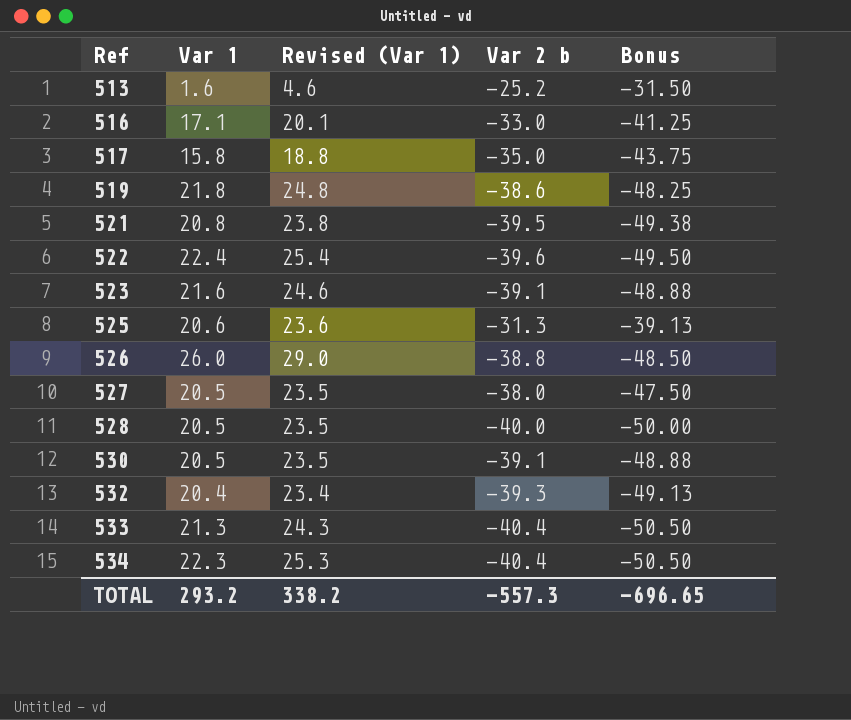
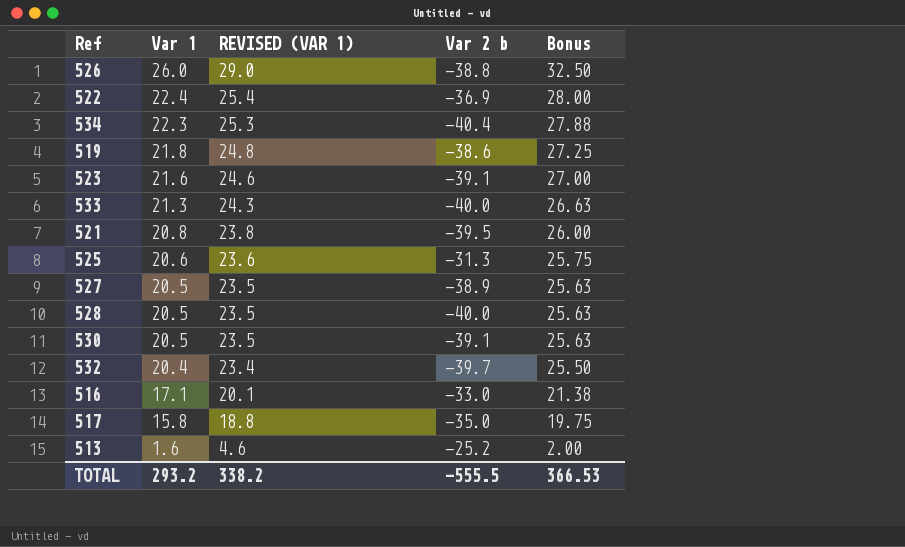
row order: Ref ascending -> Var 1 descending
column name: Revised (Var 1) -> REVISED (VAR 1)
column Bonus | formula: [Var 2 b] * 1.25 -> [Var 1] * 1.25
522 | Var 2 b: -39.6 -> -36.9
533 | Var 2 b: -40.4 -> -40.0
527 | Var 2 b: -38.0 -> -38.9
532 | Var 2 b: -39.3 -> -39.7
TOTAL | Var 2 b: -557.3 -> -555.5
TOTAL | Bonus: -696.65 -> 366.53

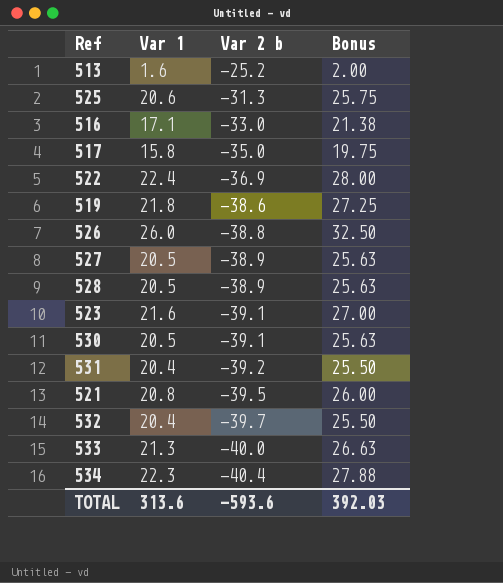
row order: Var 1 descending -> Var 2 b descending
column REVISED (VAR 1) | formula: [Var 1] + 3 -> none
528 | Var 2 b: -40.0 -> -38.9
row 531: none -> 20.4 | -39.2 | 25.50
TOTAL | Var 1: 293.2 -> 313.6
TOTAL | Var 2 b: -555.5 -> -593.6
TOTAL | Bonus: 366.53 -> 392.03

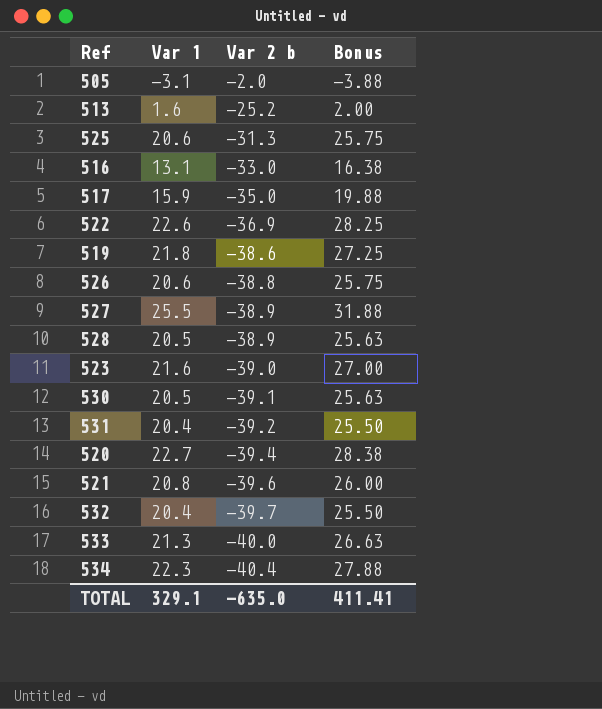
row 505: none -> -3.1 | -2.0 | -3.88
516 | Var 1: 17.1 -> 13.1
516 | Bonus: 21.38 -> 16.38
517 | Var 1: 15.8 -> 15.9
517 | Bonus: 19.75 -> 19.88
522 | Var 1: 22.4 -> 22.6
522 | Bonus: 28.00 -> 28.25
526 | Var 1: 26.0 -> 20.6
526 | Bonus: 32.50 -> 25.75
527 | Var 1: 20.5 -> 25.5
527 | Bonus: 25.63 -> 31.88
523 | Var 2 b: -39.1 -> -39.0
row 520: none -> 22.7 | -39.4 | 28.38
521 | Var 2 b: -39.5 -> -39.6
TOTAL | Var 1: 313.6 -> 329.1
TOTAL | Var 2 b: -593.6 -> -635.0
TOTAL | Bonus: 392.03 -> 411.41

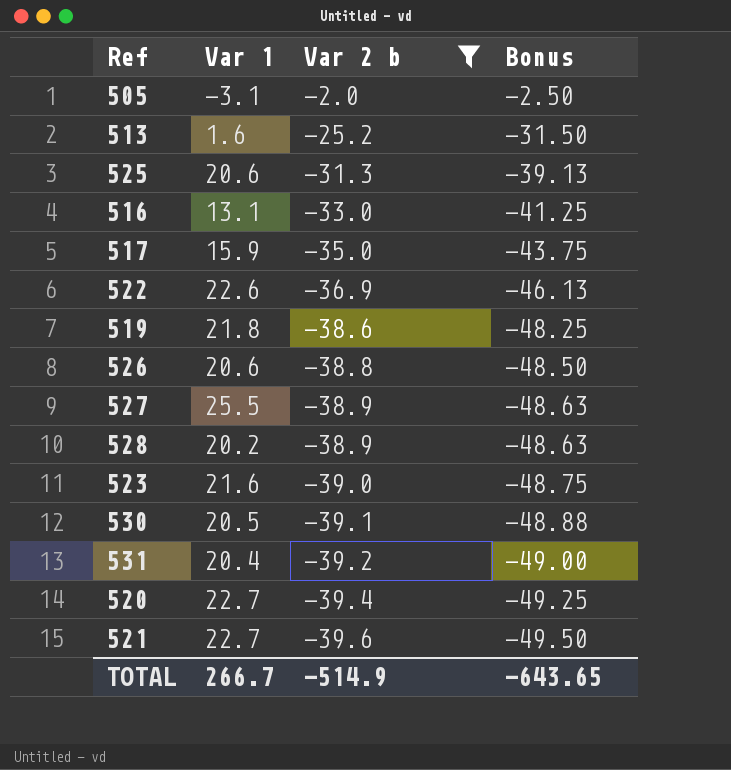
filter: none -> Var 2 b >= -39.6
column Bonus | formula: [Var 1] * 1.25 -> [Var 2 b] * 1.25
528 | Var 1: 20.5 -> 20.2
521 | Var 1: 20.8 -> 22.7
TOTAL | Var 1: 329.1 -> 266.7
TOTAL | Var 2 b: -635.0 -> -514.9
TOTAL | Bonus: 411.41 -> -643.65

